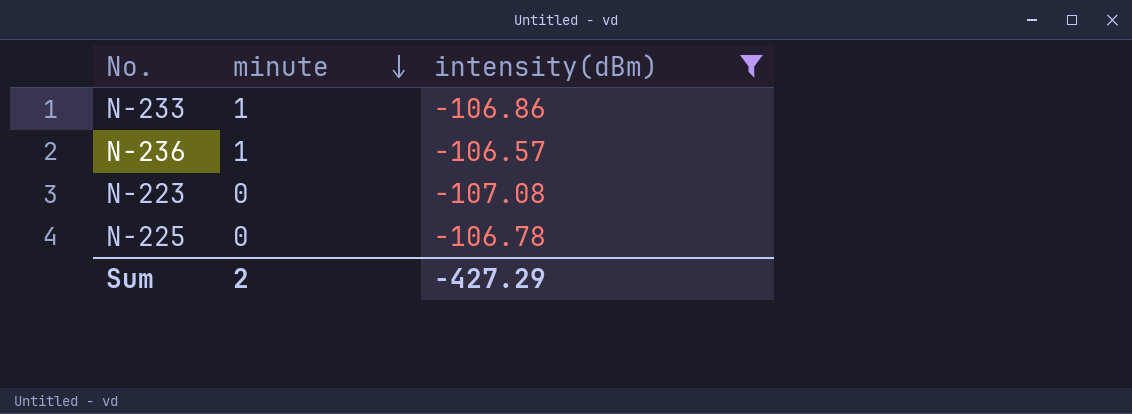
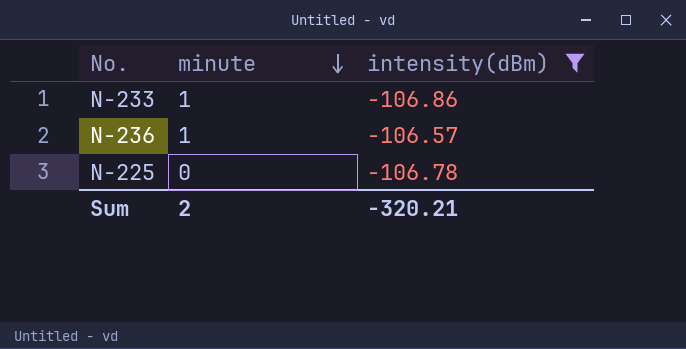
row N-223: 0 | -107.08 -> none
Sum | intensity(dBm): -427.29 -> -320.21

